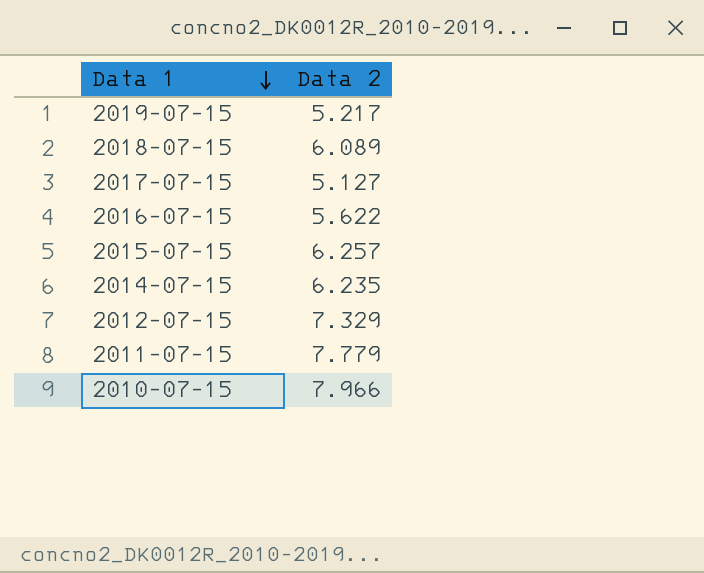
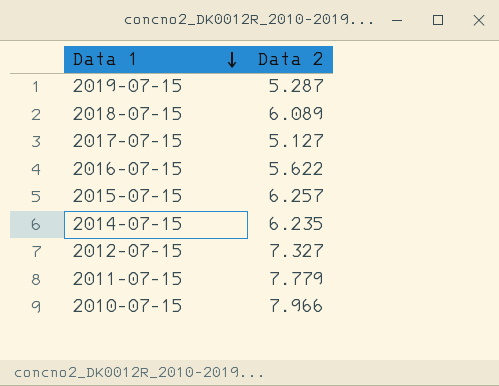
2019-07-15 | Data 2: 5.217 -> 5.287
2012-07-15 | Data 2: 7.329 -> 7.327

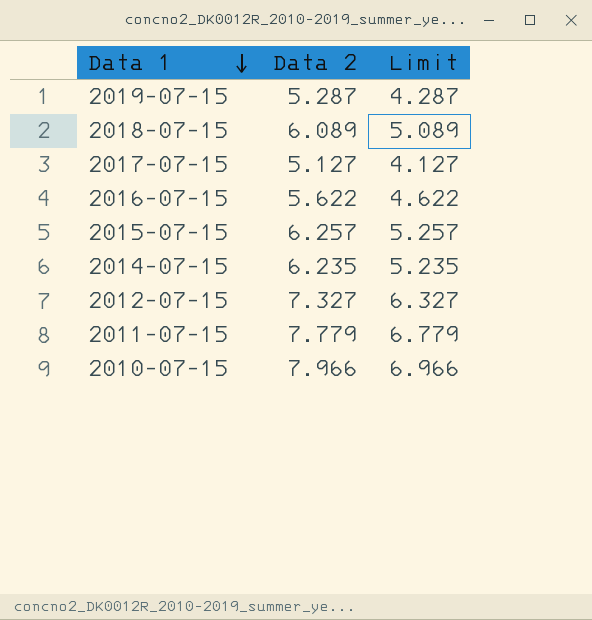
column Limit | formula: none -> [Data 2] - 1

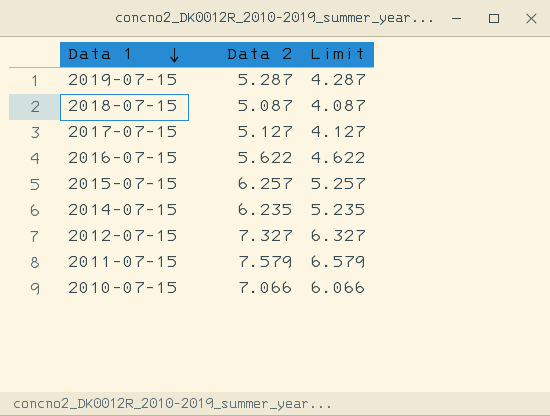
2018-07-15 | Data 2: 6.089 -> 5.087
2018-07-15 | Limit: 5.089 -> 4.087
2011-07-15 | Data 2: 7.779 -> 7.579
2011-07-15 | Limit: 6.779 -> 6.579
2010-07-15 | Data 2: 7.966 -> 7.066
2010-07-15 | Limit: 6.966 -> 6.066

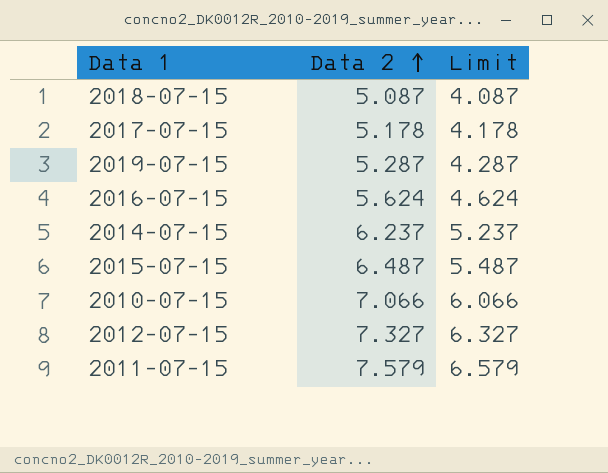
row order: Data 1 descending -> Data 2 ascending
2017-07-15 | Data 2: 5.127 -> 5.178
2017-07-15 | Limit: 4.127 -> 4.178
2016-07-15 | Data 2: 5.622 -> 5.624
2016-07-15 | Limit: 4.622 -> 4.624
2014-07-15 | Data 2: 6.235 -> 6.237
2014-07-15 | Limit: 5.235 -> 5.237
2015-07-15 | Data 2: 6.257 -> 6.487
2015-07-15 | Limit: 5.257 -> 5.487

